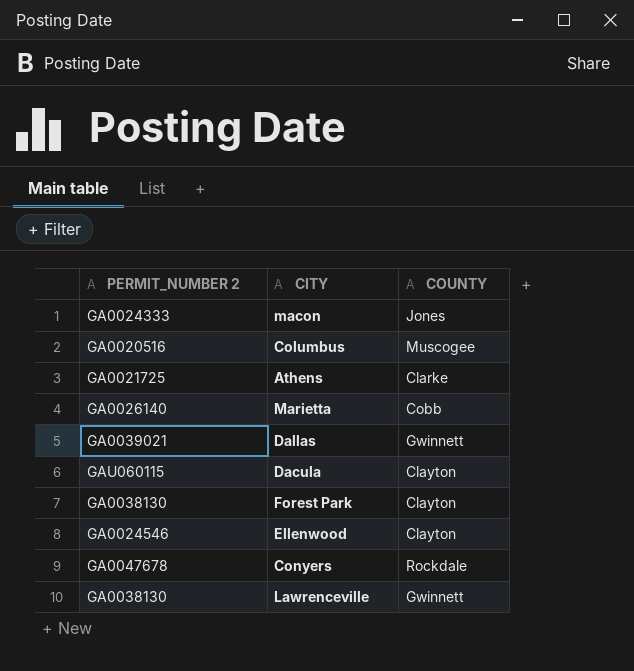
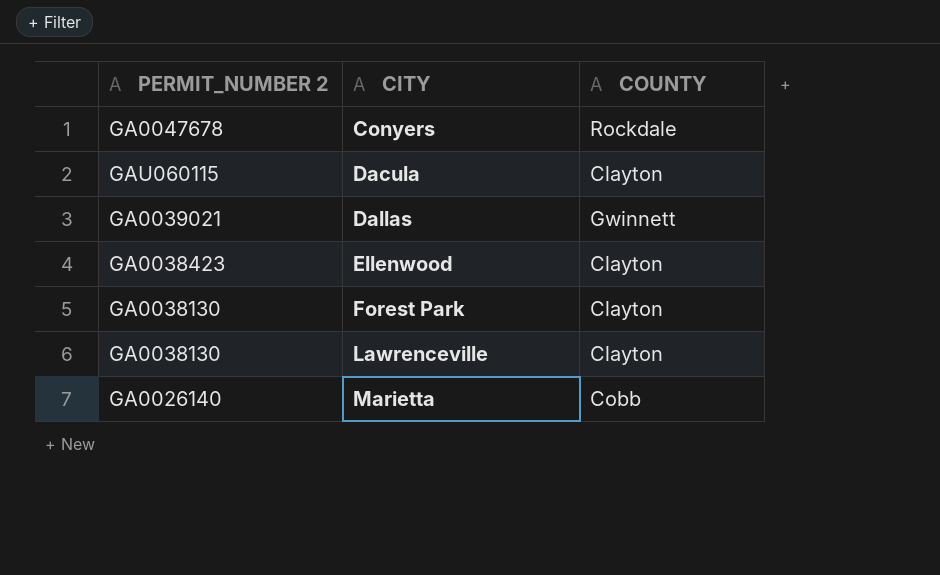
row order: none -> CITY ascending
row macon: GA0024333 | Jones -> none
row Columbus: GA0020516 | Muscogee -> none
row Athens: GA0021725 | Clarke -> none
Ellenwood | PERMIT_NUMBER 2: GA0024546 -> GA0038423
Lawrenceville | COUNTY: Gwinnett -> Clayton

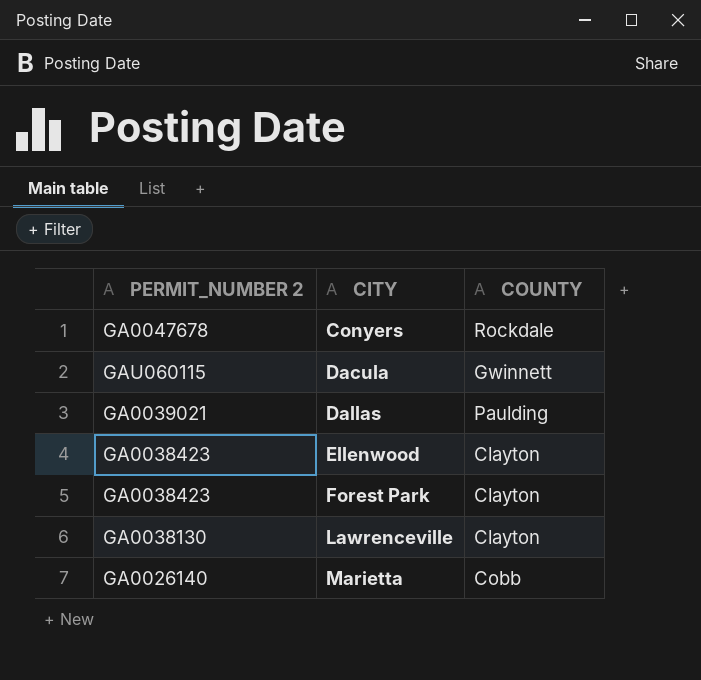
Dacula | COUNTY: Clayton -> Gwinnett
Dallas | COUNTY: Gwinnett -> Paulding
Forest Park | PERMIT_NUMBER 2: GA0038130 -> GA0038423

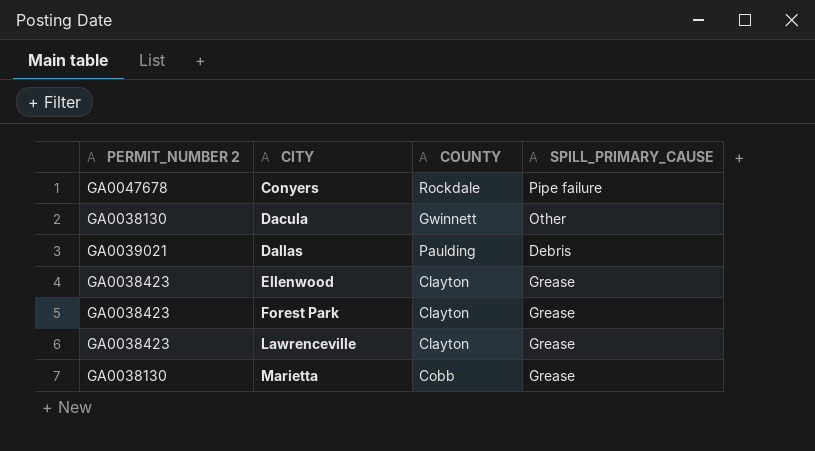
column SPILL_PRIMARY_CAUSE | position: none -> 4
Dacula | PERMIT_NUMBER 2: GAU060115 -> GA0038130
Lawrenceville | PERMIT_NUMBER 2: GA0038130 -> GA0038423
Marietta | PERMIT_NUMBER 2: GA0026140 -> GA0038130

